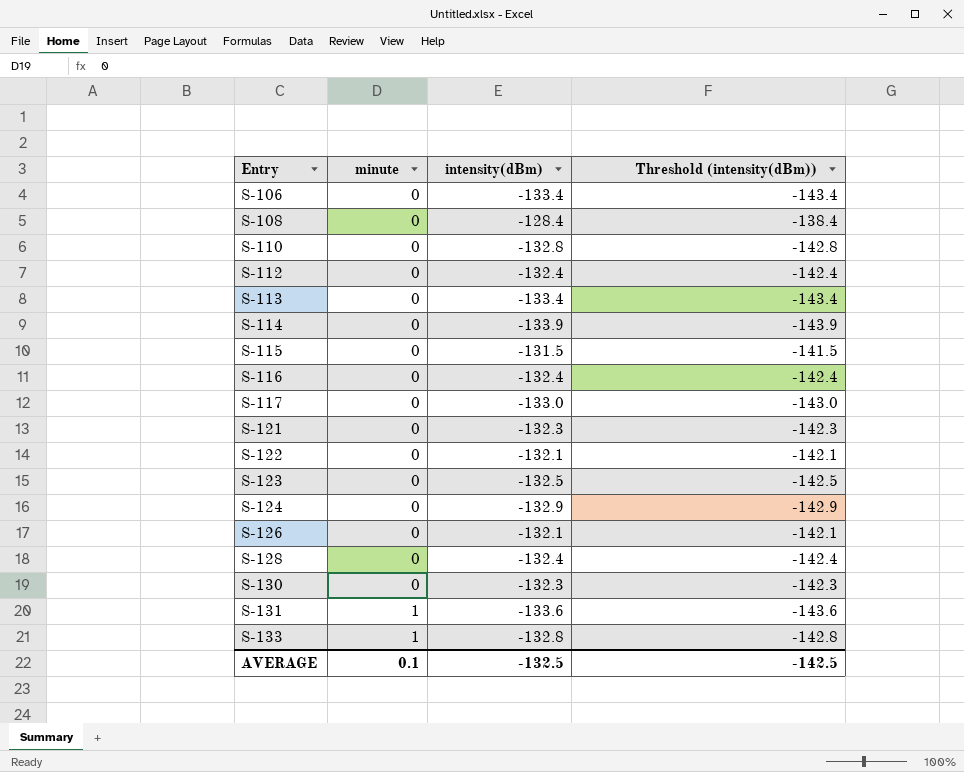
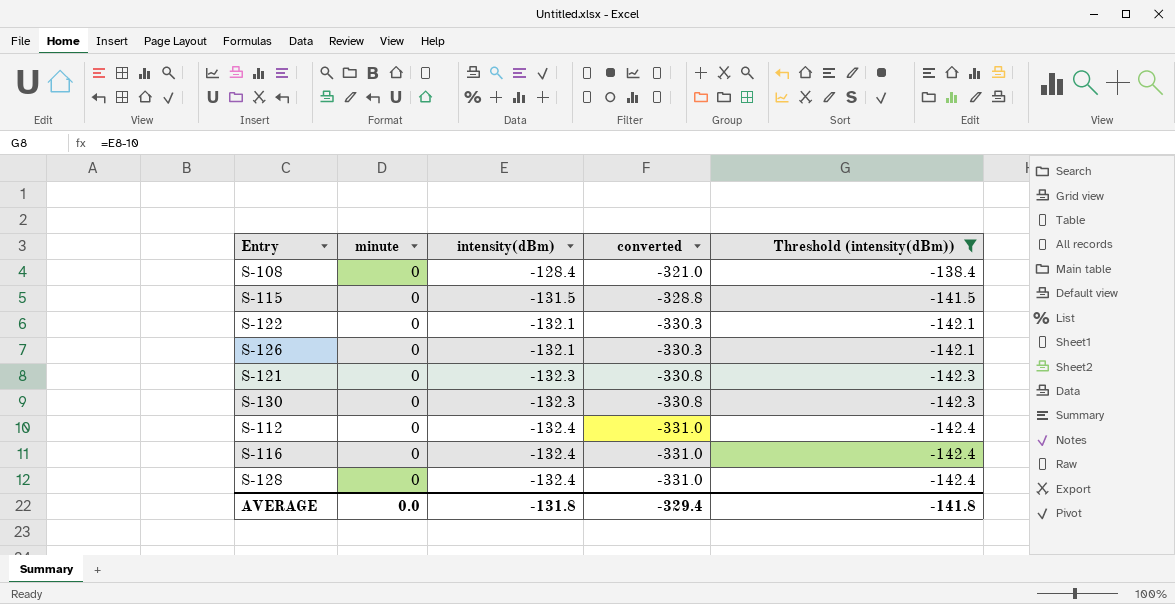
filter: none -> Threshold (intensity(dBm)) >= -142.4
row order: Entry ascending -> intensity(dBm) descending
column converted | formula: none -> [intensity(dBm)] * 2.5
AVERAGE | minute: 0.1 -> 0.0
AVERAGE | intensity(dBm): -132.5 -> -131.8
AVERAGE | Threshold (intensity(dBm)): -142.5 -> -141.8

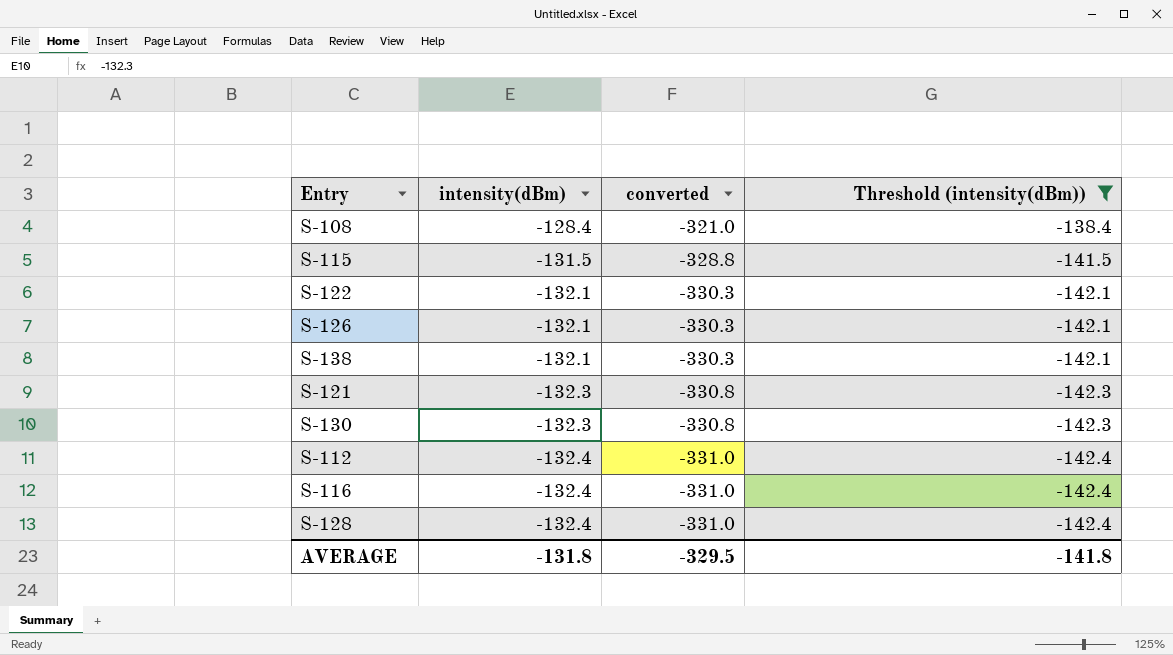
column minute | position: 2 -> none
row S-138: none -> -132.1 | -330.3 | -142.1
AVERAGE | converted: -329.4 -> -329.5

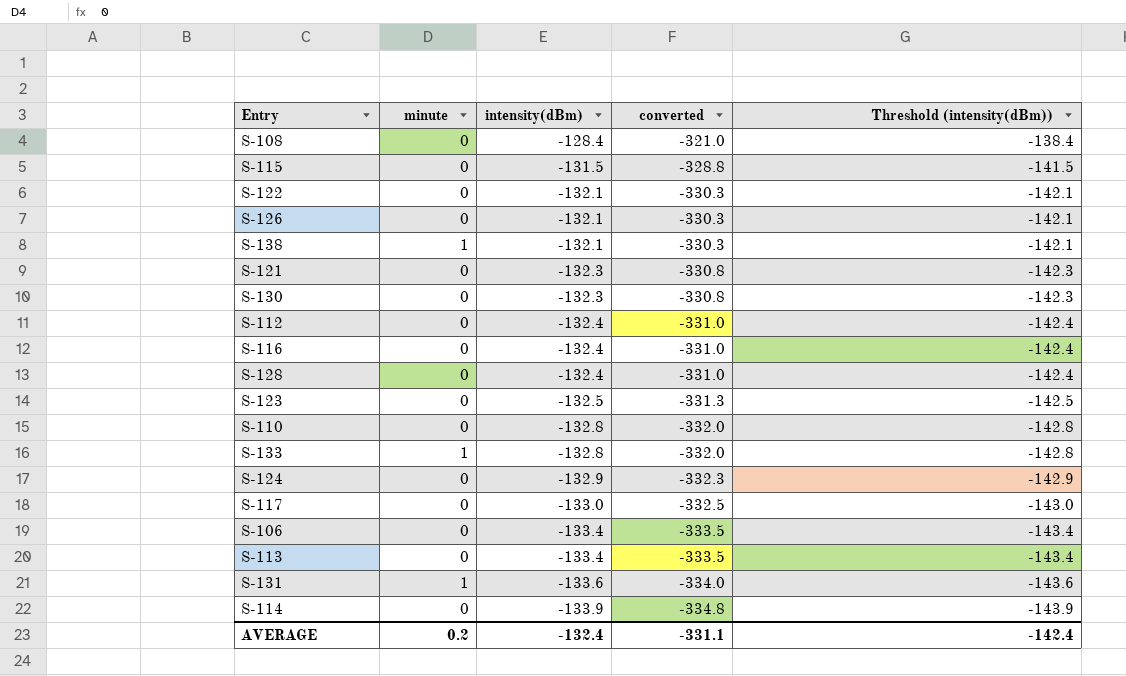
filter: Threshold (intensity(dBm)) >= -142.4 -> none
column minute | position: none -> 2
AVERAGE | intensity(dBm): -131.8 -> -132.4
AVERAGE | converted: -329.5 -> -331.1
AVERAGE | Threshold (intensity(dBm)): -141.8 -> -142.4

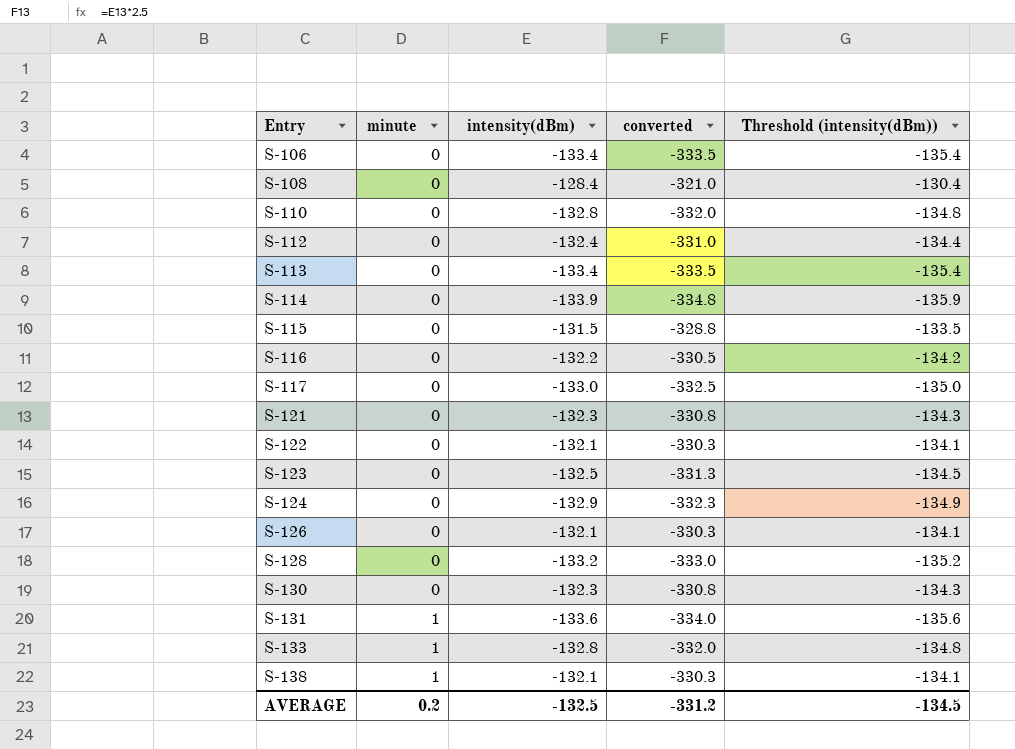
row order: intensity(dBm) descending -> Entry ascending
column Threshold (intensity(dBm)) | formula: [intensity(dBm)] - 10 -> [intensity(dBm)] - 2
S-116 | intensity(dBm): -132.4 -> -132.2
S-116 | converted: -331.0 -> -330.5
S-128 | intensity(dBm): -132.4 -> -133.2
S-128 | converted: -331.0 -> -333.0
AVERAGE | intensity(dBm): -132.4 -> -132.5
AVERAGE | converted: -331.1 -> -331.2
AVERAGE | Threshold (intensity(dBm)): -142.4 -> -134.5

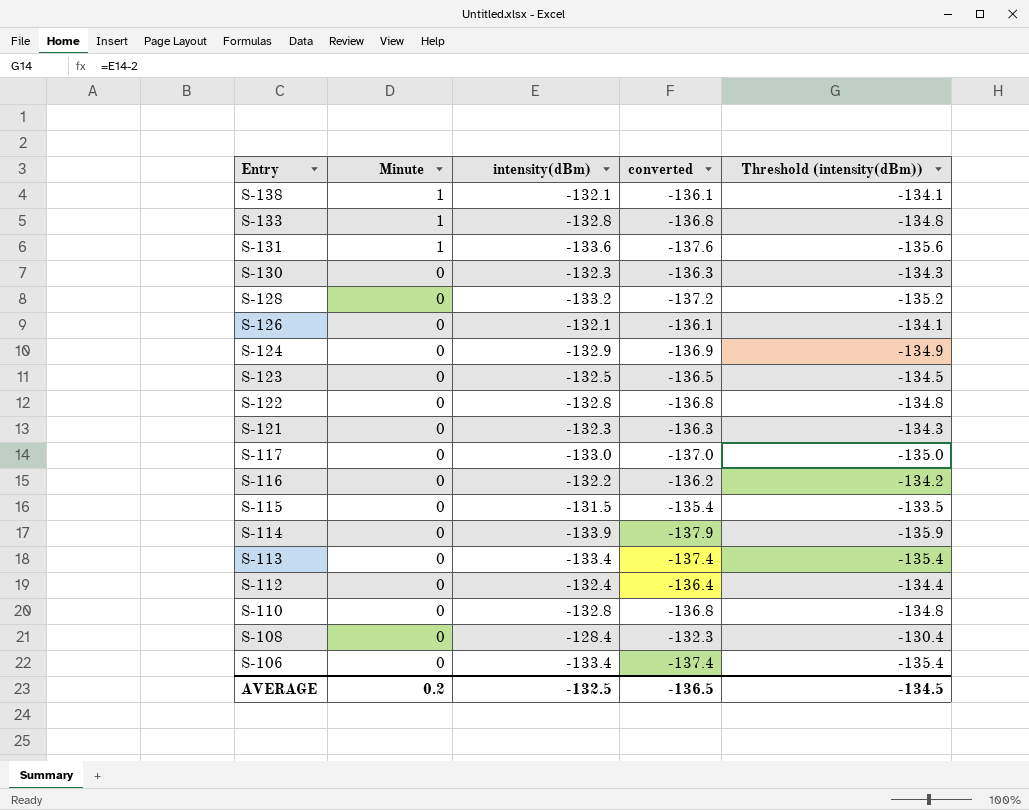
row order: Entry ascending -> Entry descending
column name: minute -> Minute
column converted | formula: [intensity(dBm)] * 2.5 -> [intensity(dBm)] * 1.03
S-122 | intensity(dBm): -132.1 -> -132.8
S-122 | Threshold (intensity(dBm)): -134.1 -> -134.8
AVERAGE | converted: -331.2 -> -136.5

